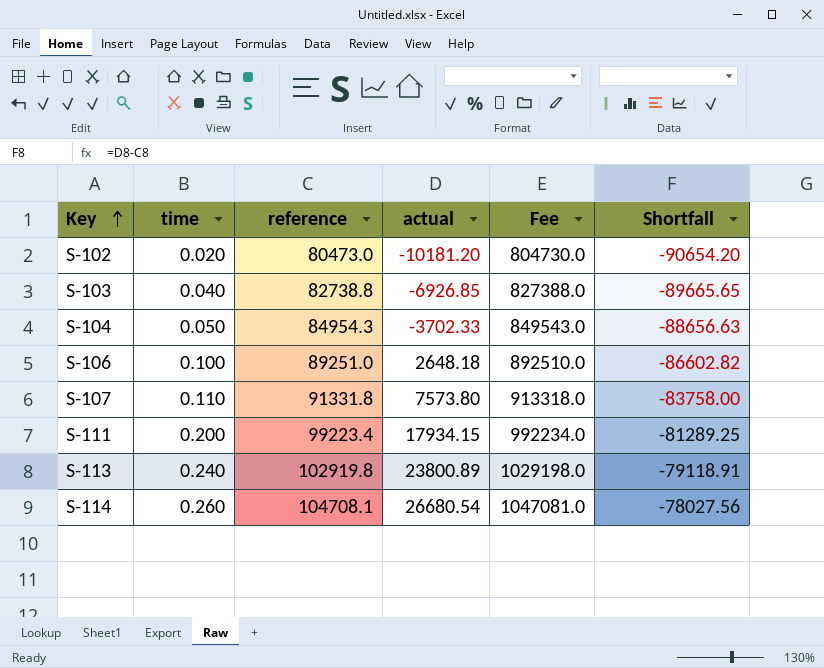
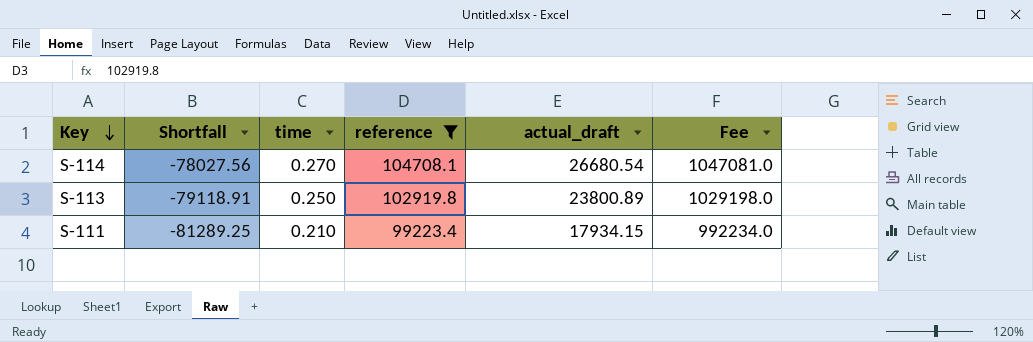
filter: none -> reference >= 99223.4
row order: Key ascending -> Key descending
column Shortfall | position: 6 -> 2
column name: actual -> actual_draft
S-114 | time: 0.260 -> 0.270
S-113 | time: 0.240 -> 0.250
S-111 | time: 0.200 -> 0.210

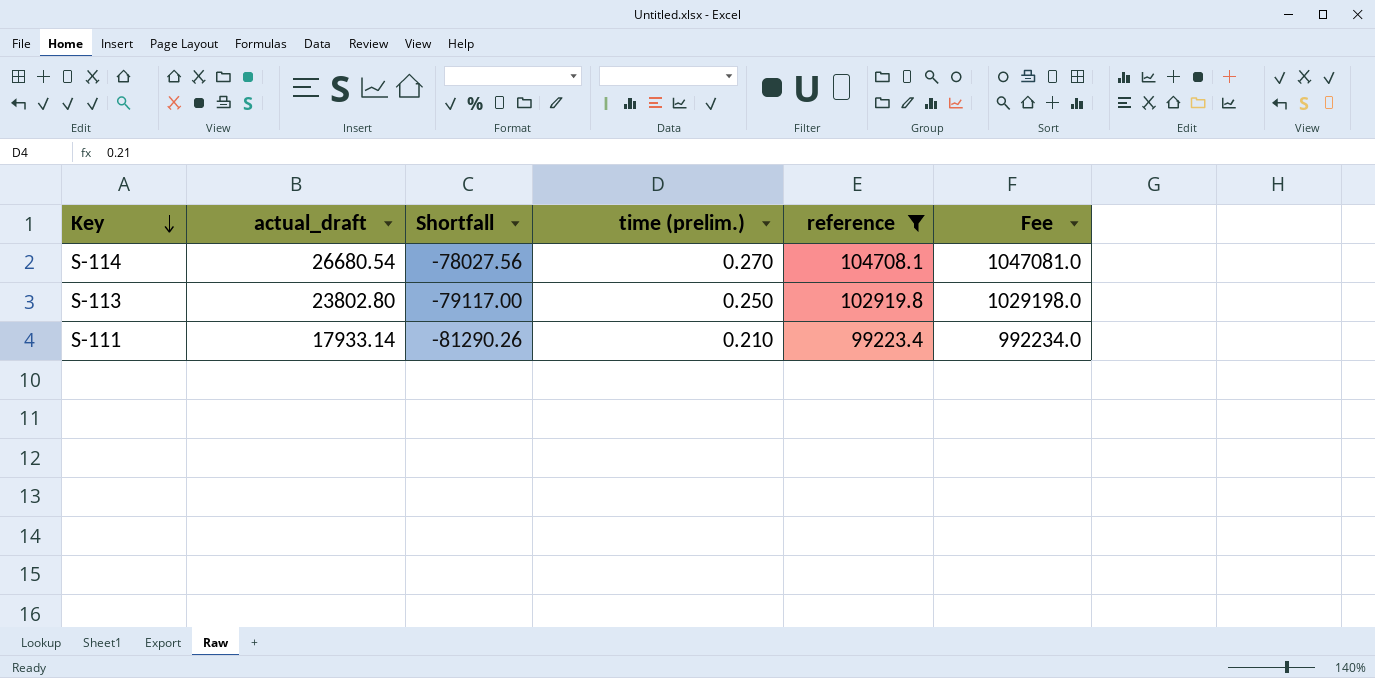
column actual_draft | position: 5 -> 2
column name: time -> time (prelim.)
S-113 | actual_draft: 23800.89 -> 23802.80
S-113 | Shortfall: -79118.91 -> -79117.00
S-111 | actual_draft: 17934.15 -> 17933.14
S-111 | Shortfall: -81289.25 -> -81290.26

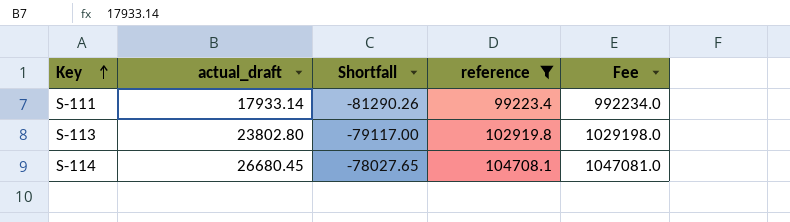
row order: Key descending -> Key ascending
column time (prelim.) | position: 4 -> none
S-114 | actual_draft: 26680.54 -> 26680.45
S-114 | Shortfall: -78027.56 -> -78027.65

